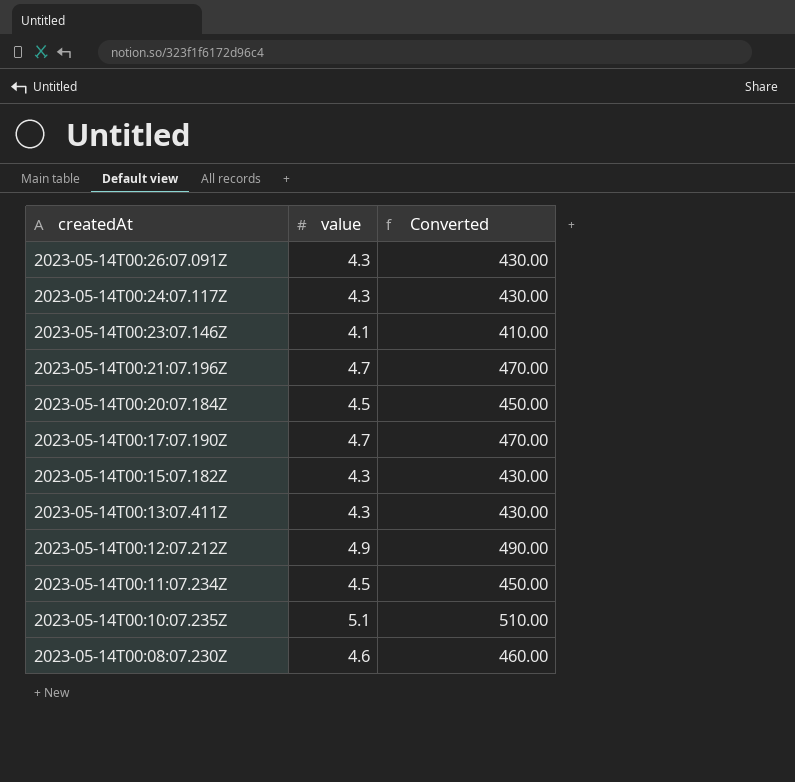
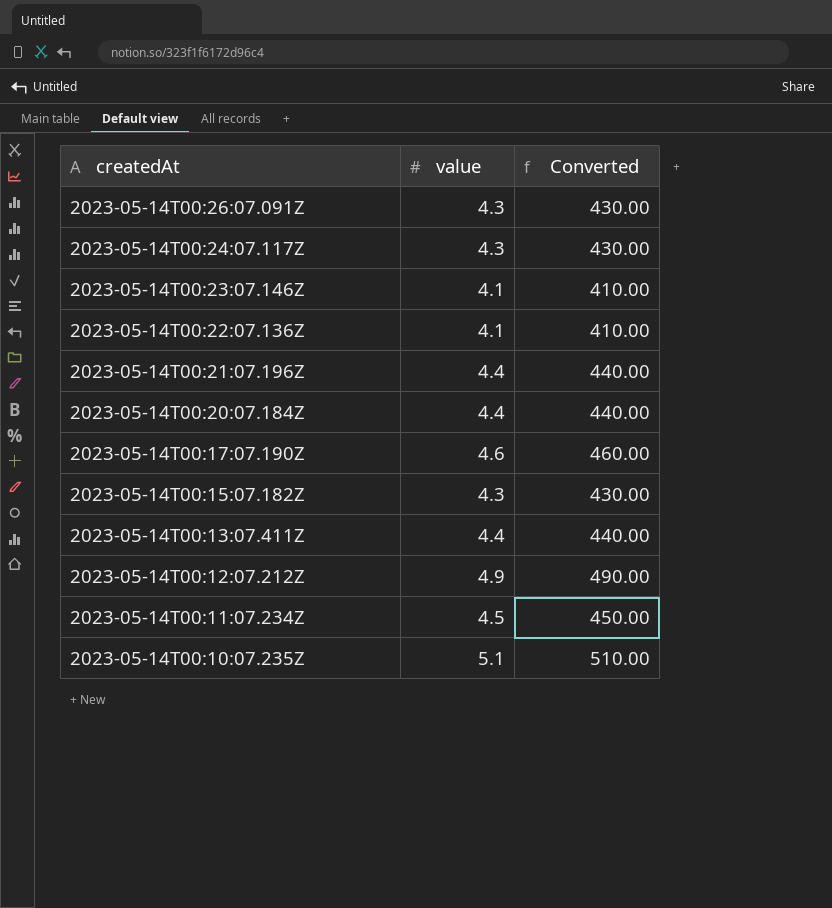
row 2023-05-14T00:08:07.230Z: 4.6 | 460.00 -> none
row 2023-05-14T00:22:07.136Z: none -> 4.1 | 410.00
2023-05-14T00:21:07.196Z | value: 4.7 -> 4.4
2023-05-14T00:21:07.196Z | Converted: 470.00 -> 440.00
2023-05-14T00:20:07.184Z | value: 4.5 -> 4.4
2023-05-14T00:20:07.184Z | Converted: 450.00 -> 440.00
2023-05-14T00:17:07.190Z | value: 4.7 -> 4.6
2023-05-14T00:17:07.190Z | Converted: 470.00 -> 460.00
2023-05-14T00:13:07.411Z | value: 4.3 -> 4.4
2023-05-14T00:13:07.411Z | Converted: 430.00 -> 440.00

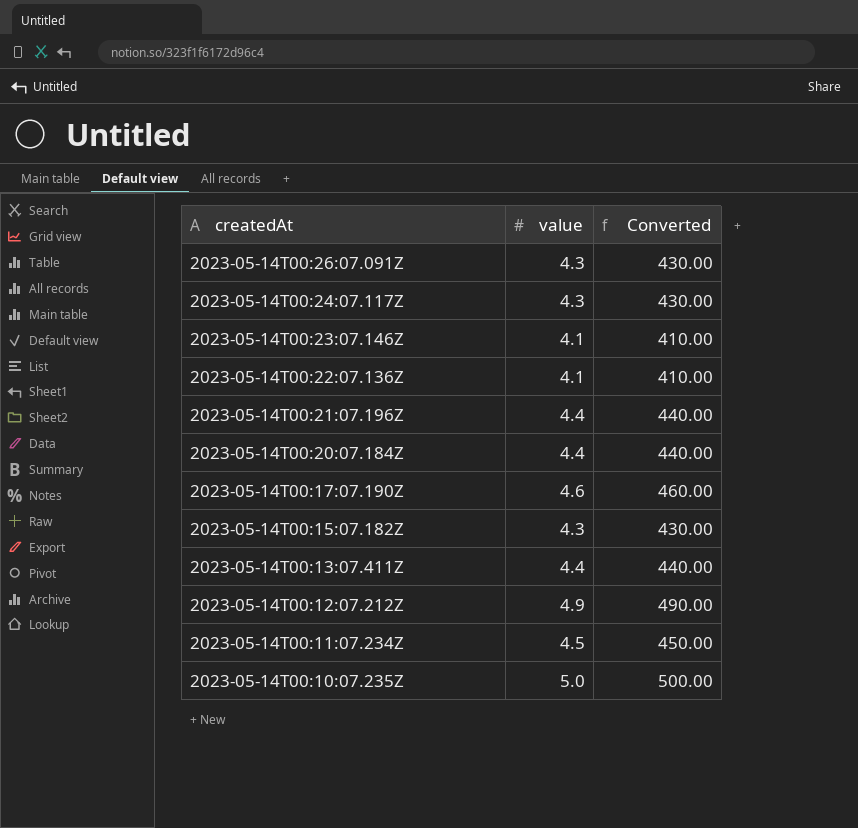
2023-05-14T00:10:07.235Z | value: 5.1 -> 5.0
2023-05-14T00:10:07.235Z | Converted: 510.00 -> 500.00

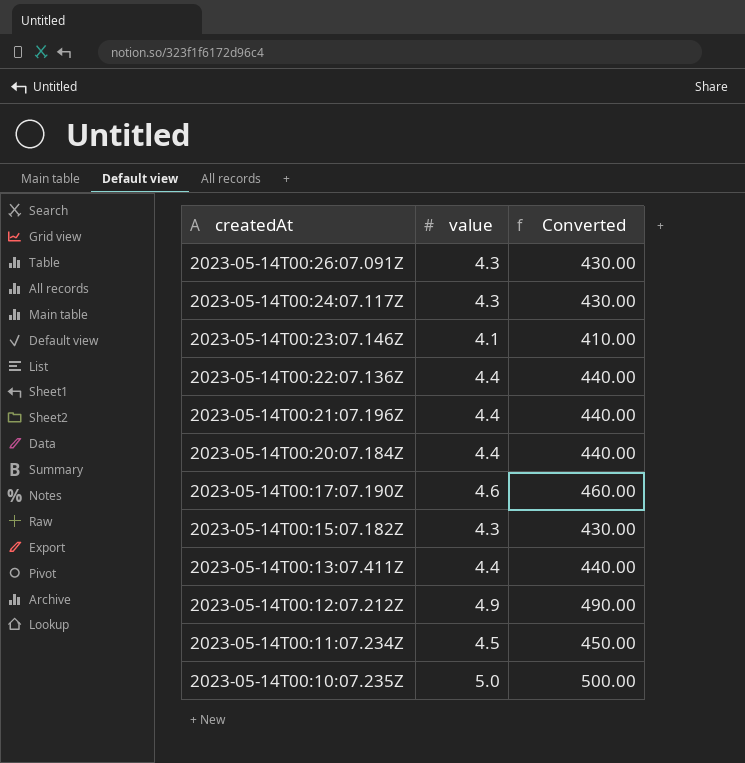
2023-05-14T00:22:07.136Z | value: 4.1 -> 4.4
2023-05-14T00:22:07.136Z | Converted: 410.00 -> 440.00

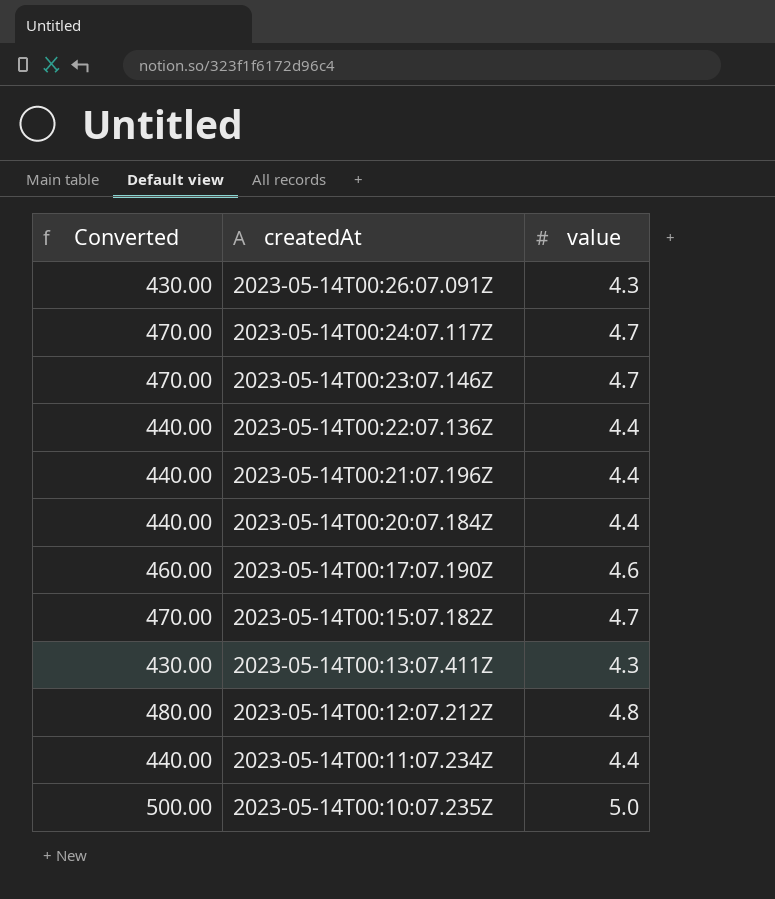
column Converted | position: 3 -> 1
2023-05-14T00:24:07.117Z | Converted: 430.00 -> 470.00
2023-05-14T00:24:07.117Z | value: 4.3 -> 4.7
2023-05-14T00:23:07.146Z | Converted: 410.00 -> 470.00
2023-05-14T00:23:07.146Z | value: 4.1 -> 4.7
2023-05-14T00:15:07.182Z | Converted: 430.00 -> 470.00
2023-05-14T00:15:07.182Z | value: 4.3 -> 4.7
2023-05-14T00:13:07.411Z | Converted: 440.00 -> 430.00
2023-05-14T00:13:07.411Z | value: 4.4 -> 4.3
2023-05-14T00:12:07.212Z | Converted: 490.00 -> 480.00
2023-05-14T00:12:07.212Z | value: 4.9 -> 4.8
2023-05-14T00:11:07.234Z | Converted: 450.00 -> 440.00
2023-05-14T00:11:07.234Z | value: 4.5 -> 4.4

